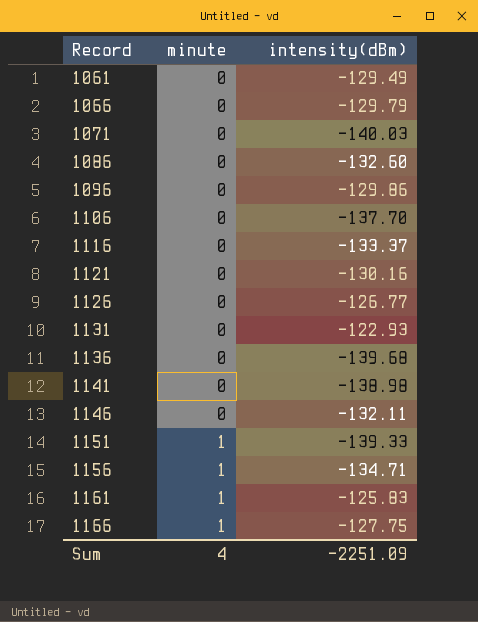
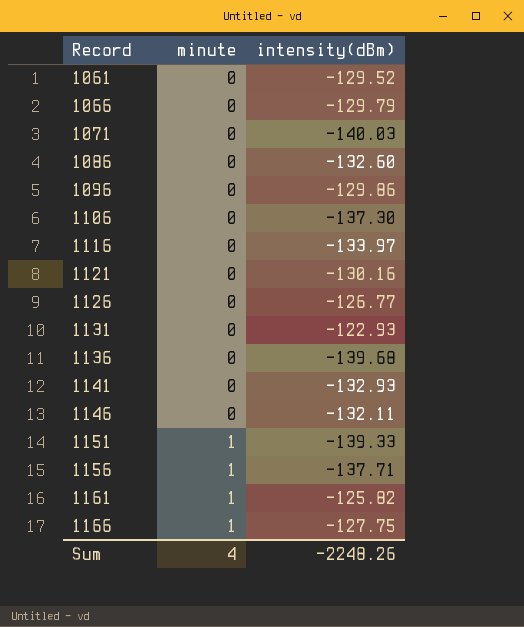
1061 | intensity(dBm): -129.49 -> -129.52
1106 | intensity(dBm): -137.70 -> -137.30
1116 | intensity(dBm): -133.37 -> -133.97
1141 | intensity(dBm): -138.98 -> -132.93
1156 | intensity(dBm): -134.71 -> -137.71
1161 | intensity(dBm): -125.83 -> -125.82
Sum | intensity(dBm): -2251.09 -> -2248.26

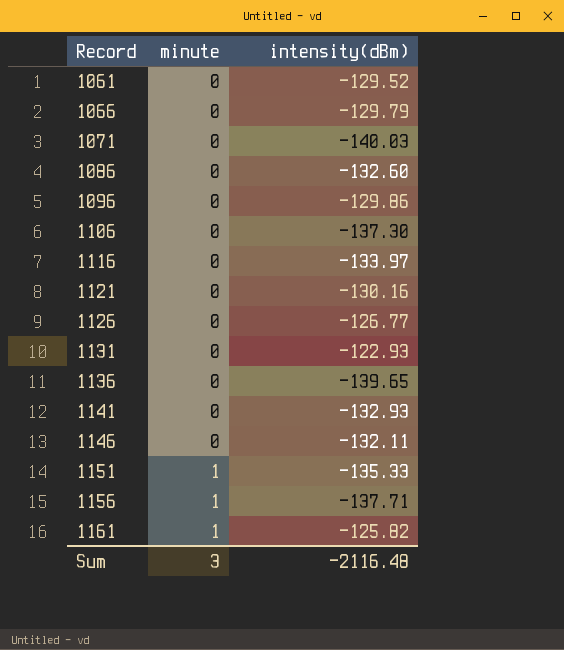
row 1166: 1 | -127.75 -> none
1136 | intensity(dBm): -139.68 -> -139.65
1151 | intensity(dBm): -139.33 -> -135.33
Sum | minute: 4 -> 3
Sum | intensity(dBm): -2248.26 -> -2116.48

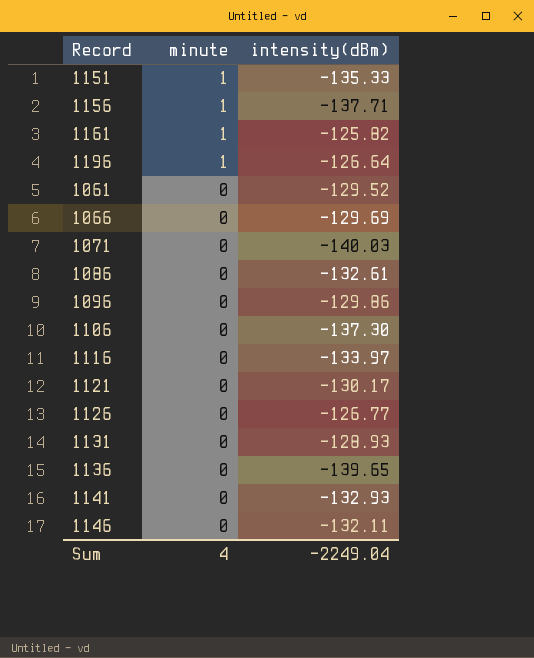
row order: Record ascending -> minute descending
row 1196: none -> 1 | -126.64
1066 | intensity(dBm): -129.79 -> -129.69
1086 | intensity(dBm): -132.60 -> -132.61
1121 | intensity(dBm): -130.16 -> -130.17
1131 | intensity(dBm): -122.93 -> -128.93
Sum | minute: 3 -> 4
Sum | intensity(dBm): -2116.48 -> -2249.04

